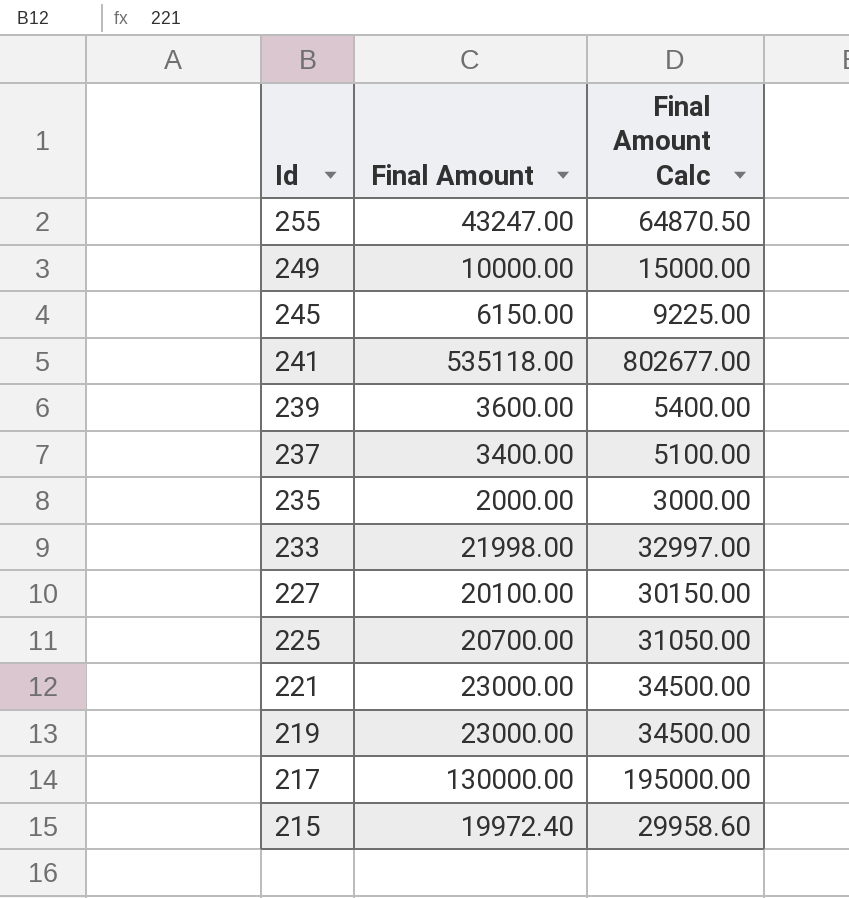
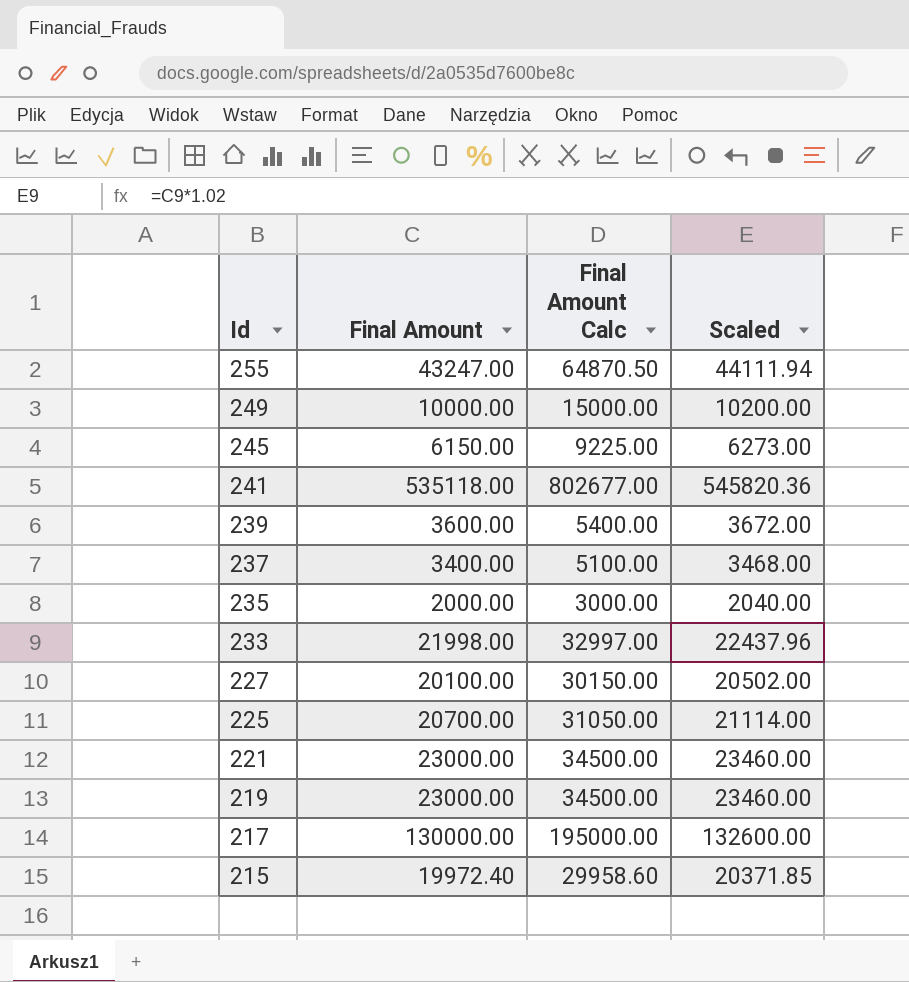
column Scaled | formula: none -> [Final Amount] * 1.02

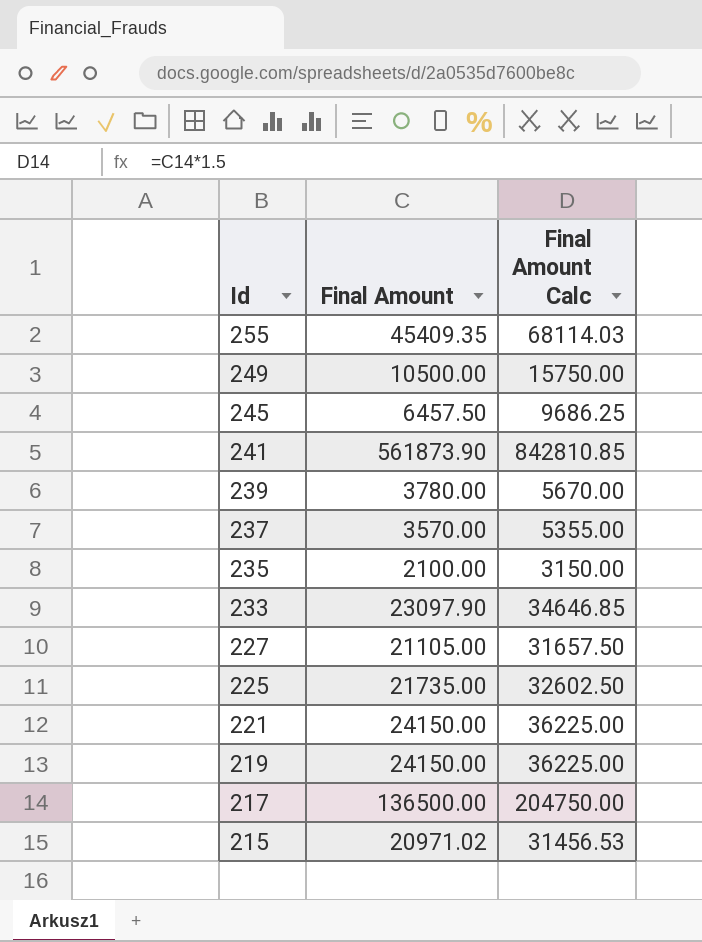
column Scaled | formula: [Final Amount] * 1.02 -> none
255 | Final Amount: 43247.00 -> 45409.35
255 | Final Amount Calc: 64870.50 -> 68114.03
249 | Final Amount: 10000.00 -> 10500.00
249 | Final Amount Calc: 15000.00 -> 15750.00
245 | Final Amount: 6150.00 -> 6457.50
245 | Final Amount Calc: 9225.00 -> 9686.25
241 | Final Amount: 535118.00 -> 561873.90
241 | Final Amount Calc: 802677.00 -> 842810.85
239 | Final Amount: 3600.00 -> 3780.00
239 | Final Amount Calc: 5400.00 -> 5670.00
237 | Final Amount: 3400.00 -> 3570.00
237 | Final Amount Calc: 5100.00 -> 5355.00
235 | Final Amount: 2000.00 -> 2100.00
235 | Final Amount Calc: 3000.00 -> 3150.00
233 | Final Amount: 21998.00 -> 23097.90
233 | Final Amount Calc: 32997.00 -> 34646.85
227 | Final Amount: 20100.00 -> 21105.00
227 | Final Amount Calc: 30150.00 -> 31657.50
225 | Final Amount: 20700.00 -> 21735.00
225 | Final Amount Calc: 31050.00 -> 32602.50
221 | Final Amount: 23000.00 -> 24150.00
221 | Final Amount Calc: 34500.00 -> 36225.00
219 | Final Amount: 23000.00 -> 24150.00
219 | Final Amount Calc: 34500.00 -> 36225.00
217 | Final Amount: 130000.00 -> 136500.00
217 | Final Amount Calc: 195000.00 -> 204750.00
215 | Final Amount: 19972.40 -> 20971.02
215 | Final Amount Calc: 29958.60 -> 31456.53

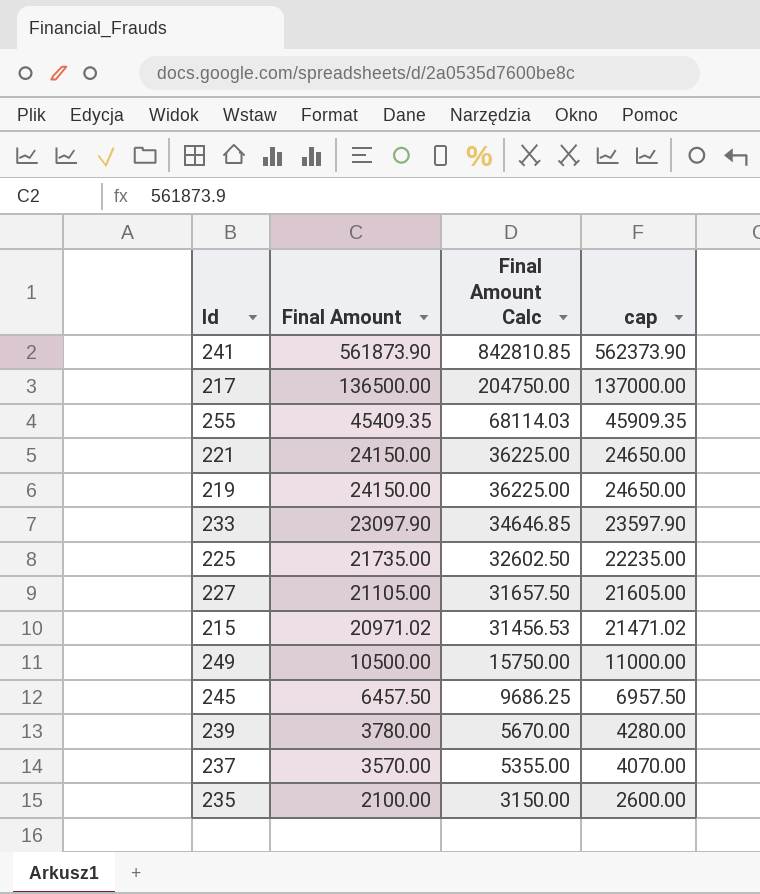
row order: Id descending -> Final Amount descending
column cap | formula: none -> [Final Amount] + 500

